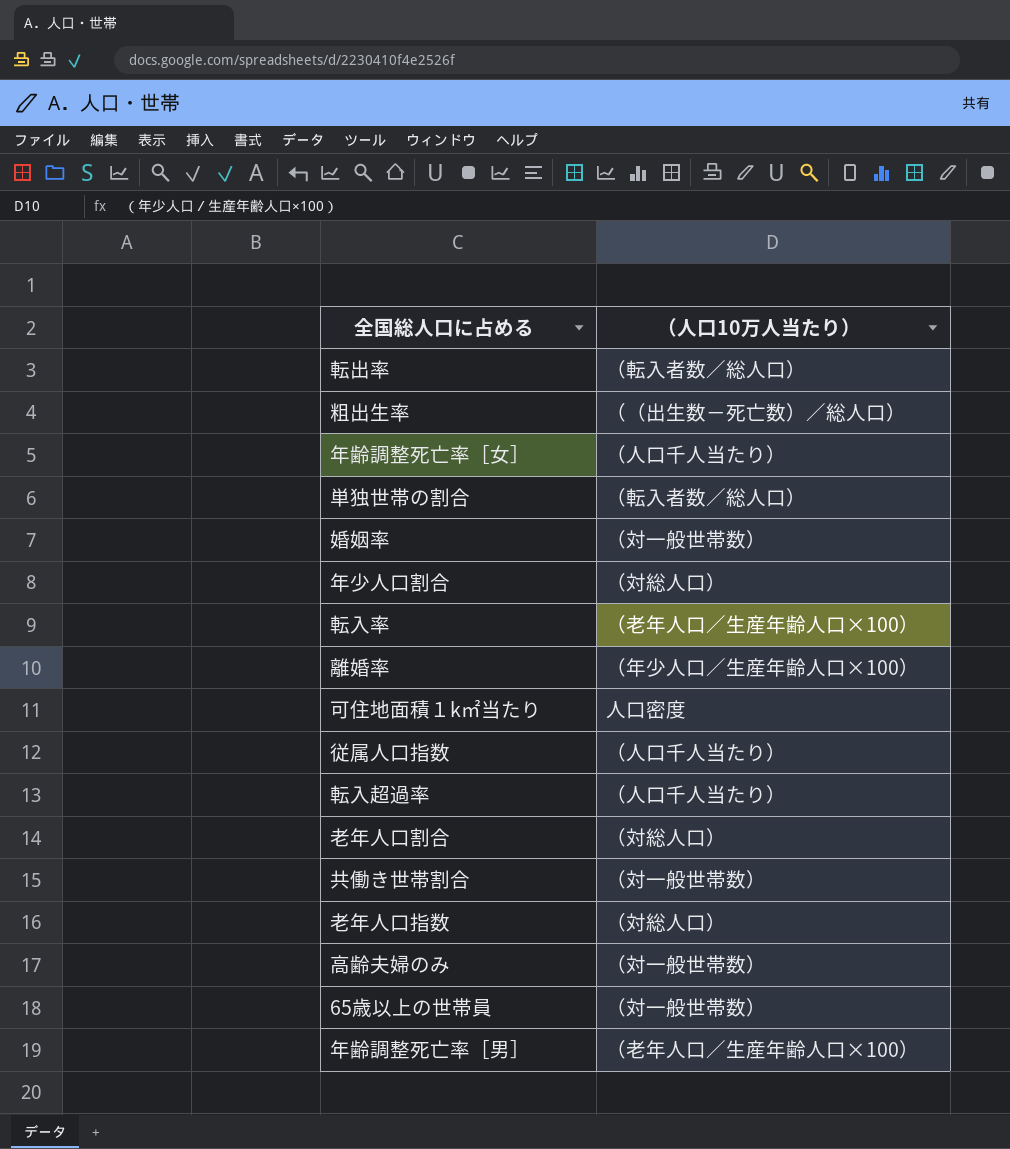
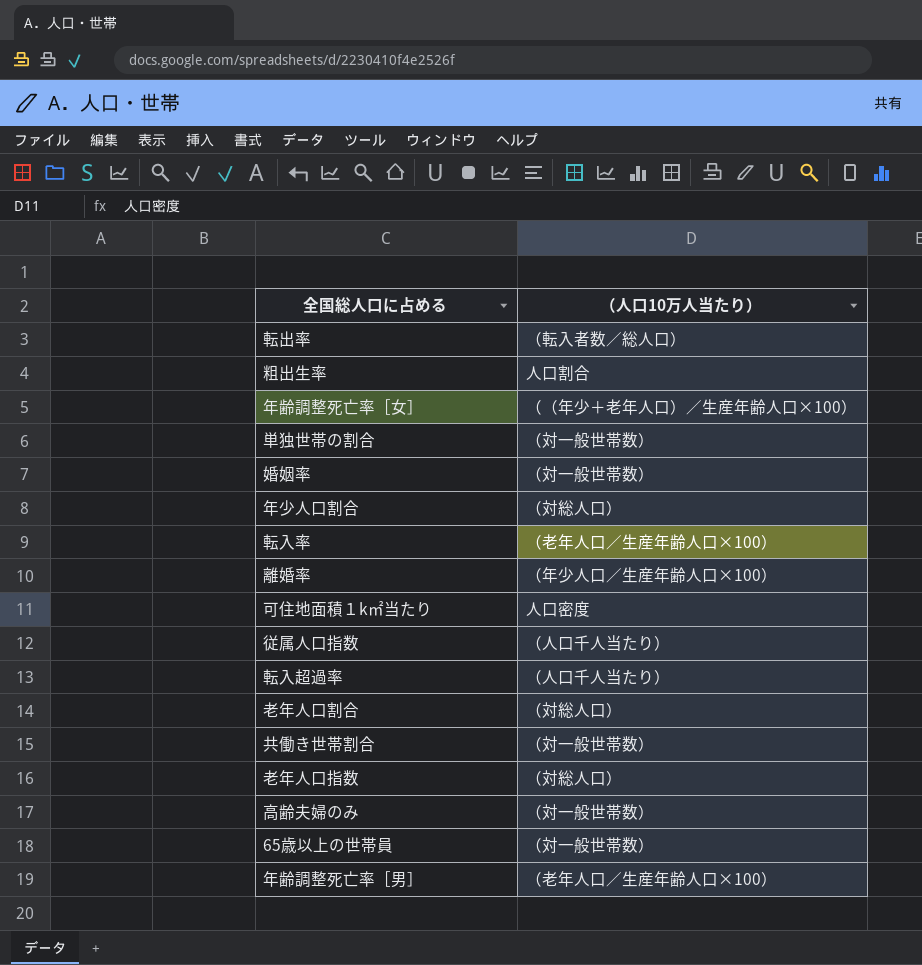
粗出生率 | （人口10万人当たり）: （（出生数－死亡数）／総人口） -> 人口割合
年齢調整死亡率［女］ | （人口10万人当たり）: （人口千人当たり） -> （（年少＋老年人口）／生産年齢人口×100）
単独世帯の割合 | （人口10万人当たり）: （転入者数／総人口） -> （対一般世帯数）

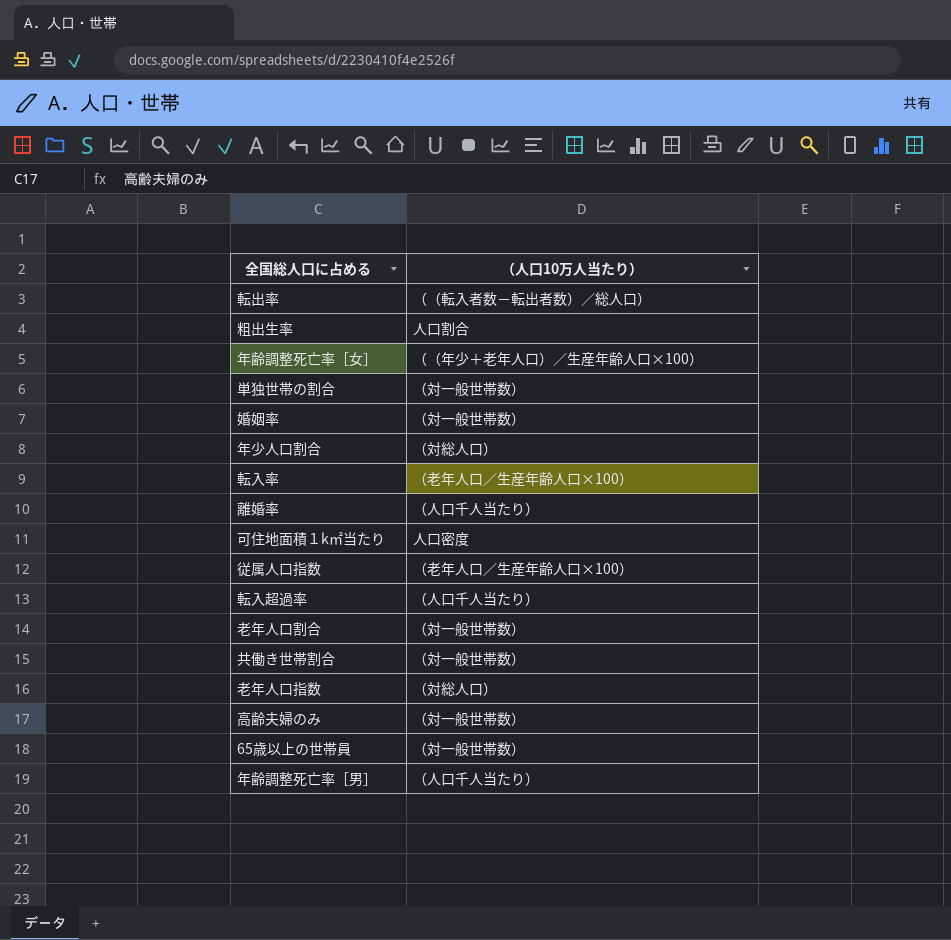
転出率 | （人口10万人当たり）: （転入者数／総人口） -> （（転入者数－転出者数）／総人口）
離婚率 | （人口10万人当たり）: （年少人口／生産年齢人口×100） -> （人口千人当たり）
従属人口指数 | （人口10万人当たり）: （人口千人当たり） -> （老年人口／生産年齢人口×100）
老年人口割合 | （人口10万人当たり）: （対総人口） -> （対一般世帯数）
年齢調整死亡率［男］ | （人口10万人当たり）: （老年人口／生産年齢人口×100） -> （人口千人当たり）

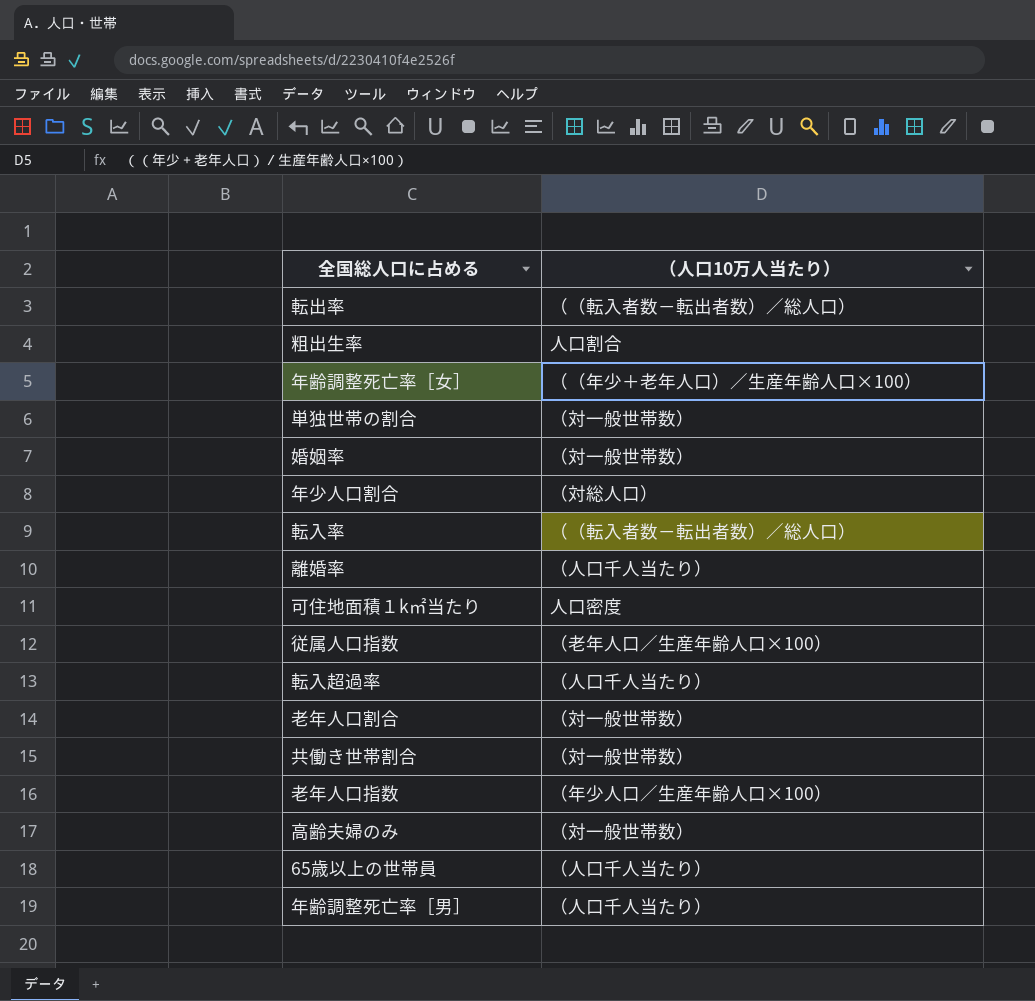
転入率 | （人口10万人当たり）: （老年人口／生産年齢人口×100） -> （（転入者数－転出者数）／総人口）
老年人口指数 | （人口10万人当たり）: （対総人口） -> （年少人口／生産年齢人口×100）
65歳以上の世帯員 | （人口10万人当たり）: （対一般世帯数） -> （人口千人当たり）

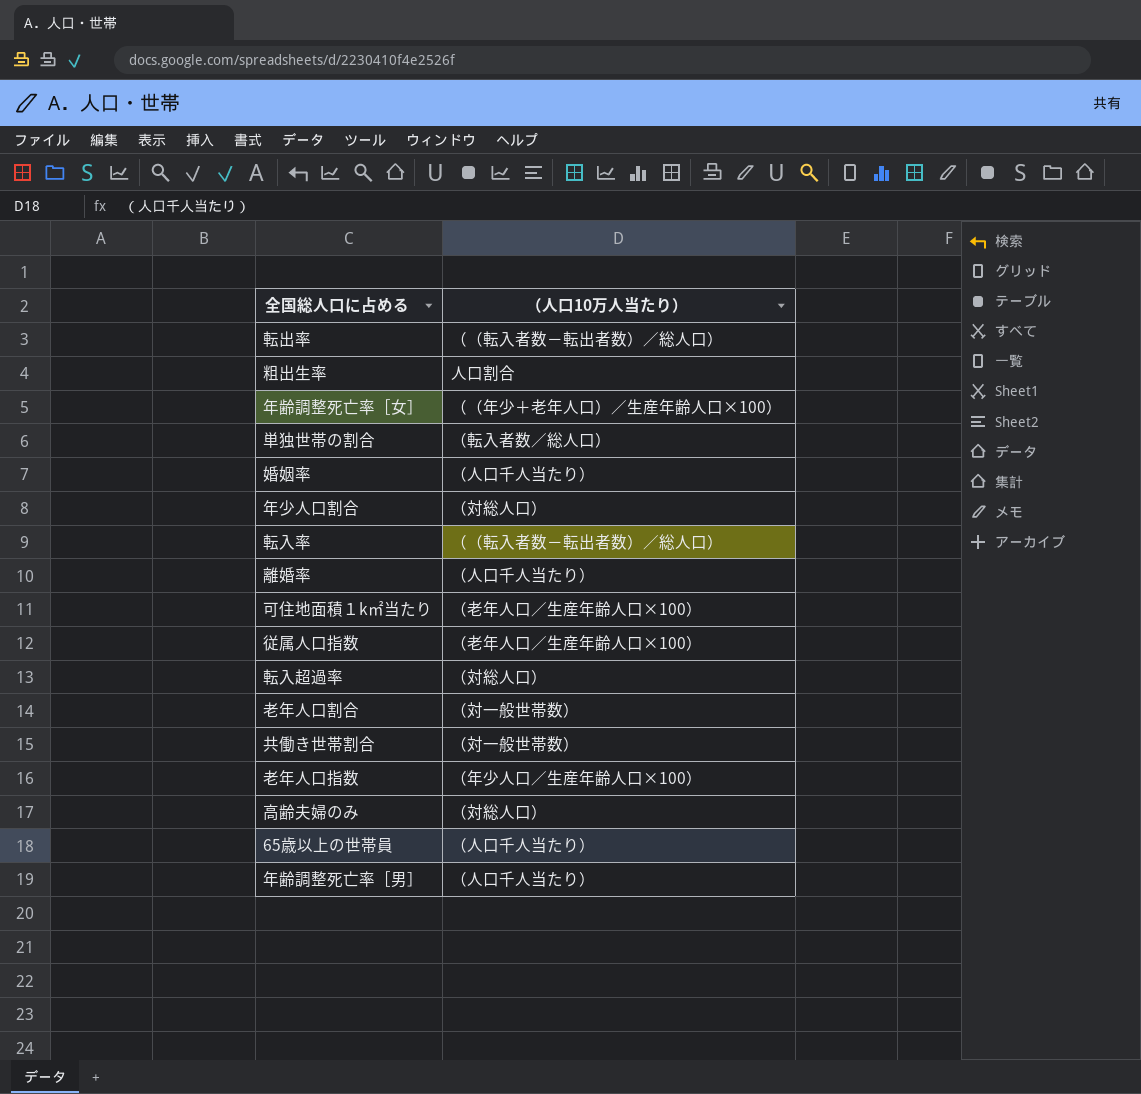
単独世帯の割合 | （人口10万人当たり）: （対一般世帯数） -> （転入者数／総人口）
婚姻率 | （人口10万人当たり）: （対一般世帯数） -> （人口千人当たり）
可住地面積１k㎡当たり | （人口10万人当たり）: 人口密度 -> （老年人口／生産年齢人口×100）
転入超過率 | （人口10万人当たり）: （人口千人当たり） -> （対総人口）
高齢夫婦のみ | （人口10万人当たり）: （対一般世帯数） -> （対総人口）

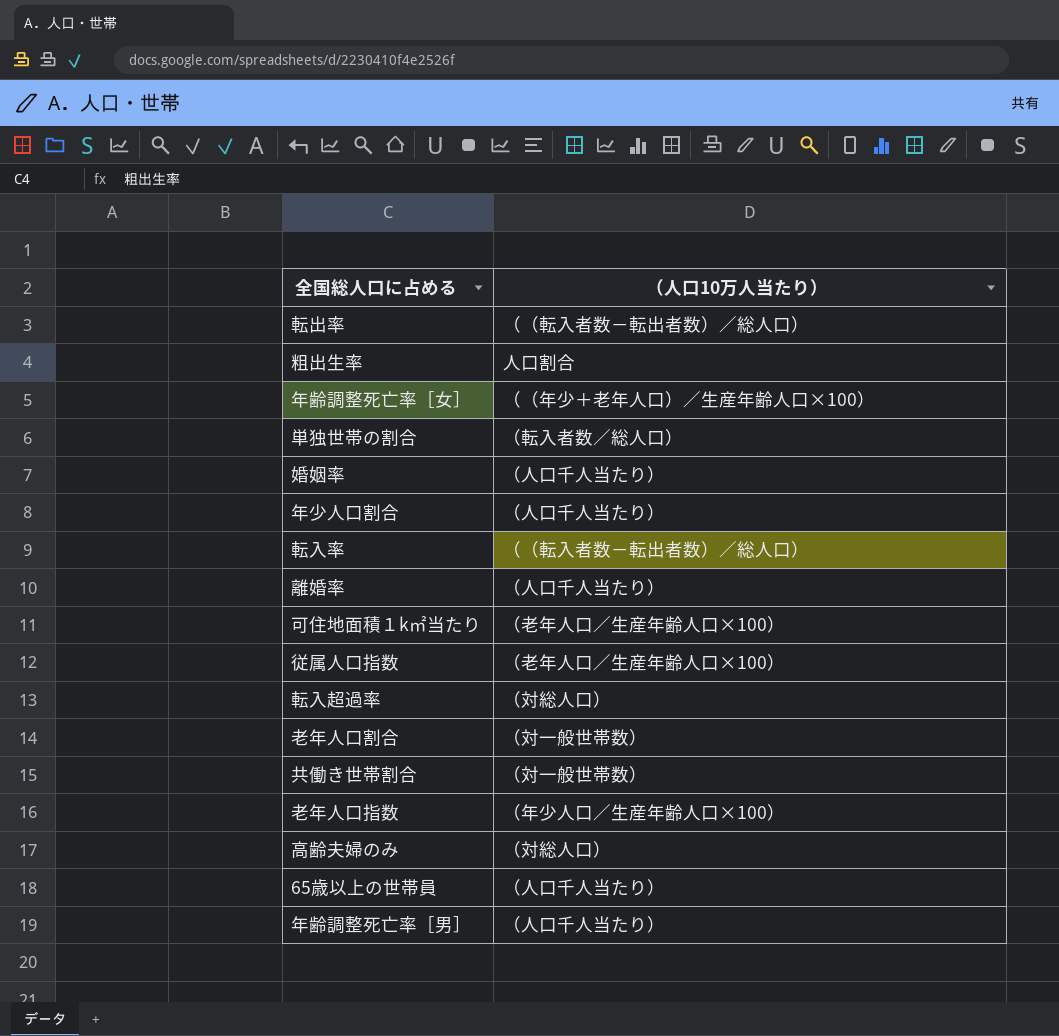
年少人口割合 | （人口10万人当たり）: （対総人口） -> （人口千人当たり）

